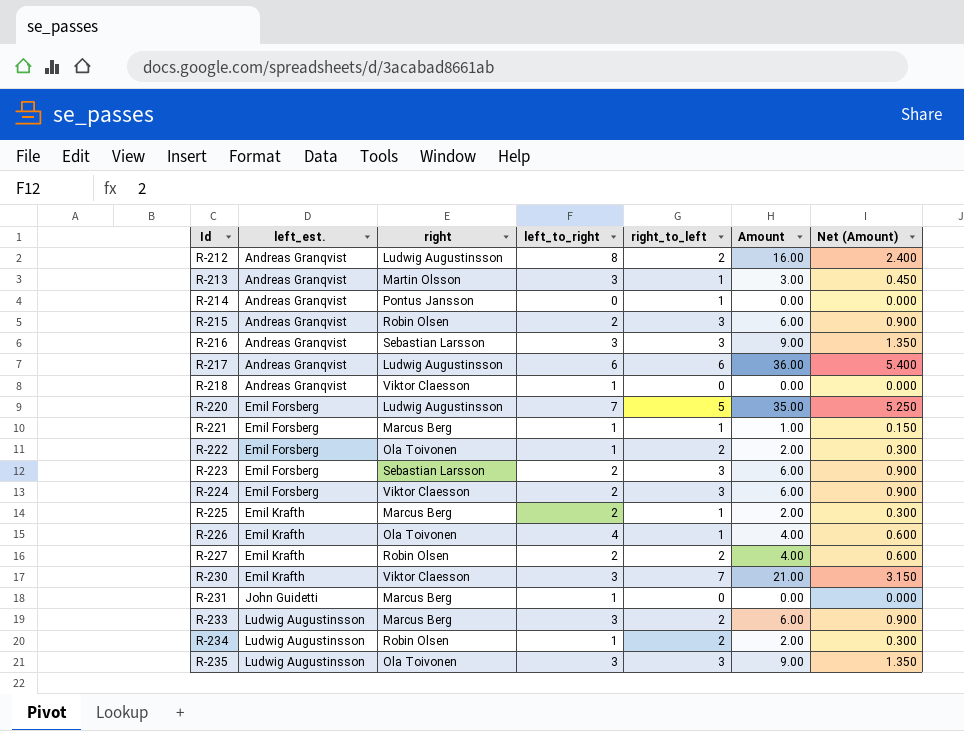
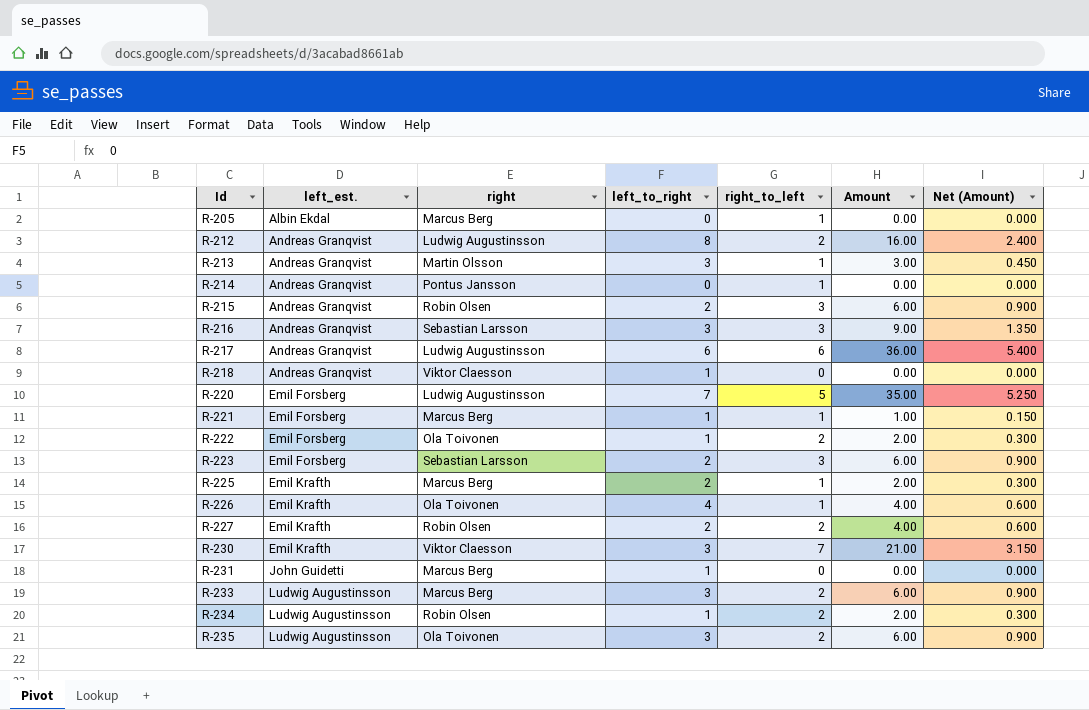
row R-224: Emil Forsberg | Viktor Claesson | 2 | 3 | 6.00 | 0.900 -> none
row R-205: none -> Albin Ekdal | Marcus Berg | 0 | 1 | 0.00 | 0.000
R-235 | right_to_left: 3 -> 2
R-235 | Amount: 9.00 -> 6.00
R-235 | Net (Amount): 1.350 -> 0.900

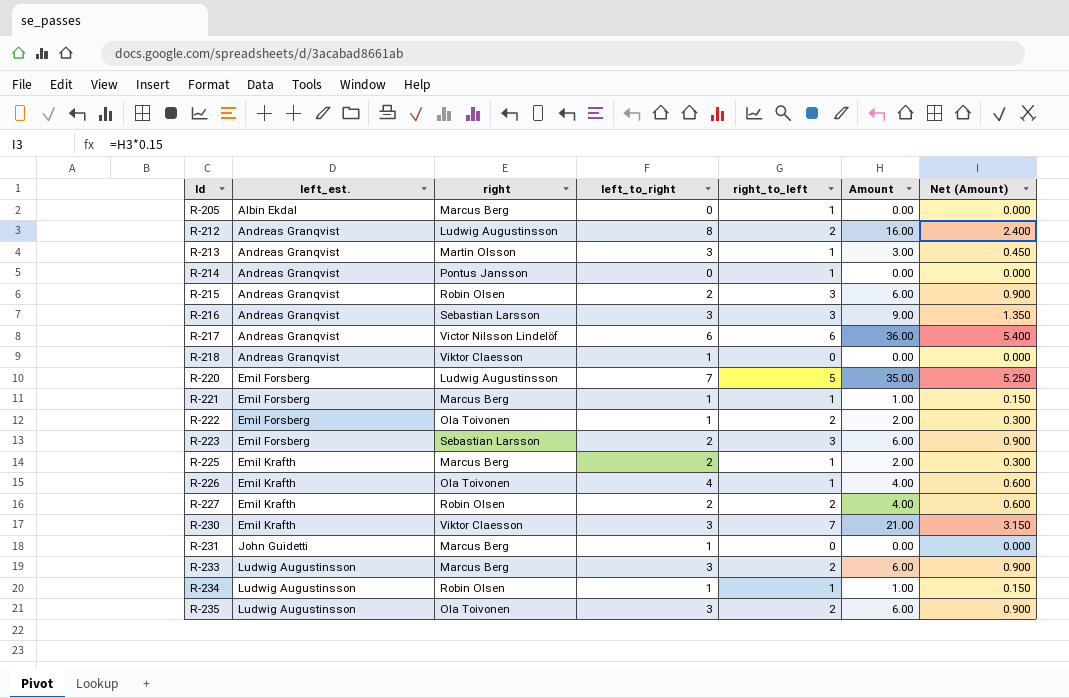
R-217 | right: Ludwig Augustinsson -> Victor Nilsson Lindelöf
R-234 | right_to_left: 2 -> 1
R-234 | Amount: 2.00 -> 1.00
R-234 | Net (Amount): 0.300 -> 0.150

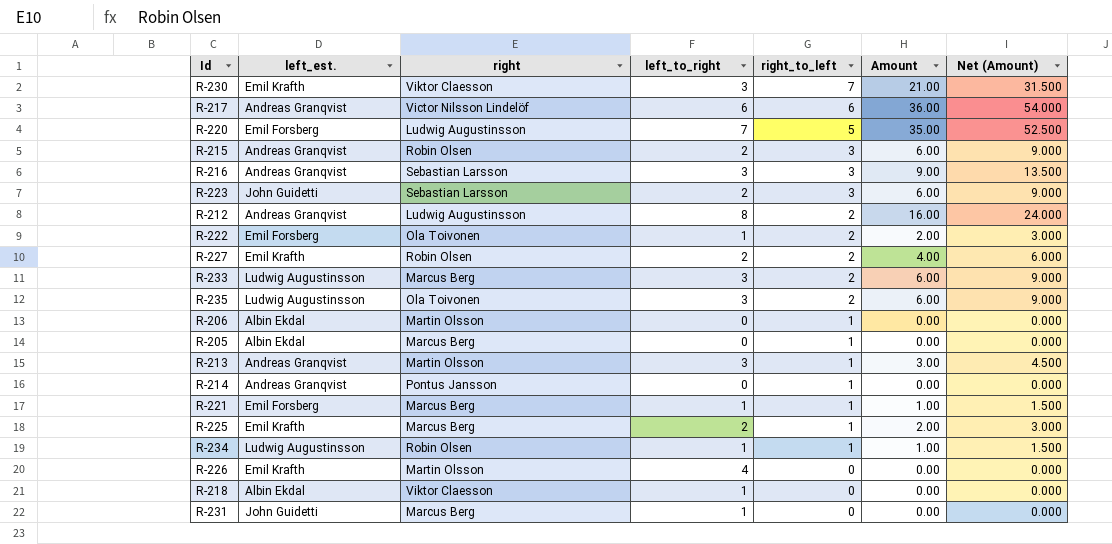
row order: Id ascending -> right_to_left descending
column Net (Amount) | formula: [Amount] * 0.15 -> [Amount] * 1.5
R-223 | left_est.: Emil Forsberg -> John Guidetti
row R-206: none -> Albin Ekdal | Martin Olsson | 0 | 1 | 0.00 | 0.000
R-226 | right: Ola Toivonen -> Martin Olsson
R-226 | right_to_left: 1 -> 0
R-226 | Amount: 4.00 -> 0.00
R-218 | left_est.: Andreas Granqvist -> Albin Ekdal

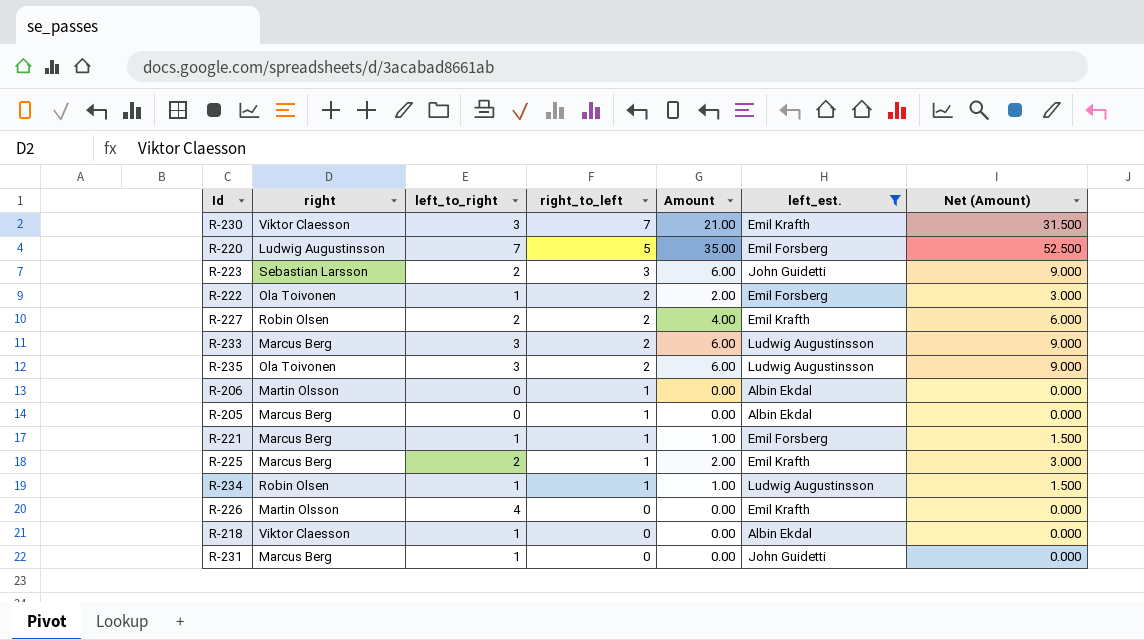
filter: none -> left_est. != Andreas Granqvist
column left_est. | position: 2 -> 6

